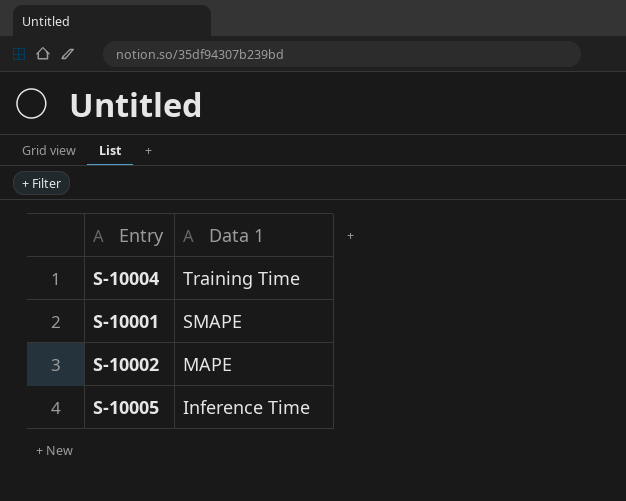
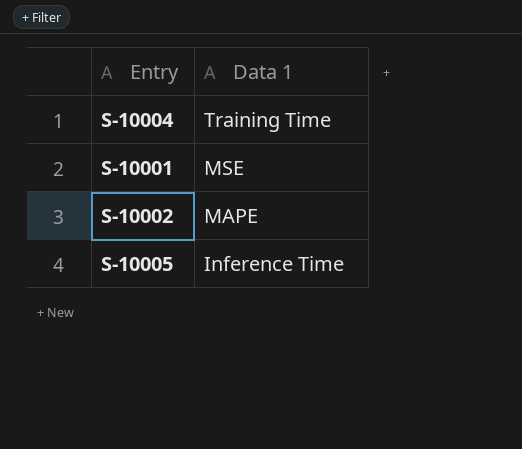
S-10001 | Data 1: SMAPE -> MSE

